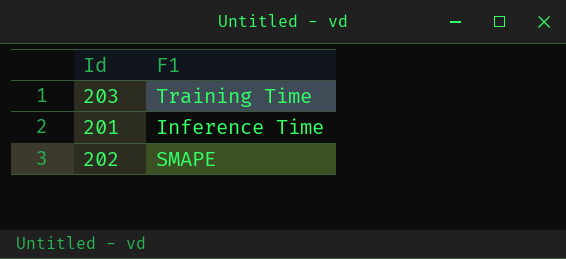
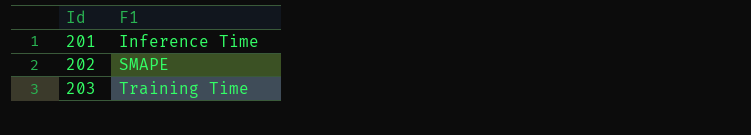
row order: none -> Id ascending

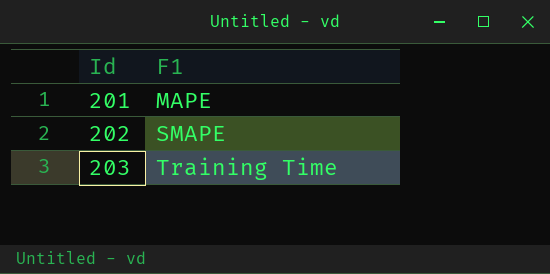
201 | F1: Inference Time -> MAPE

